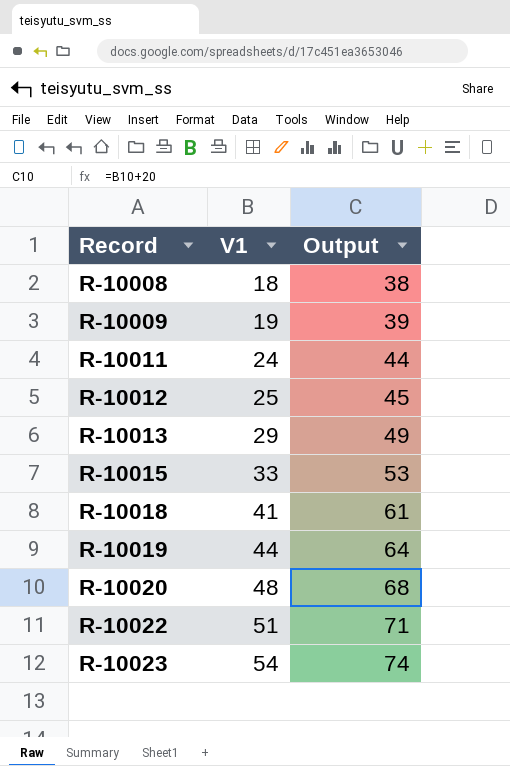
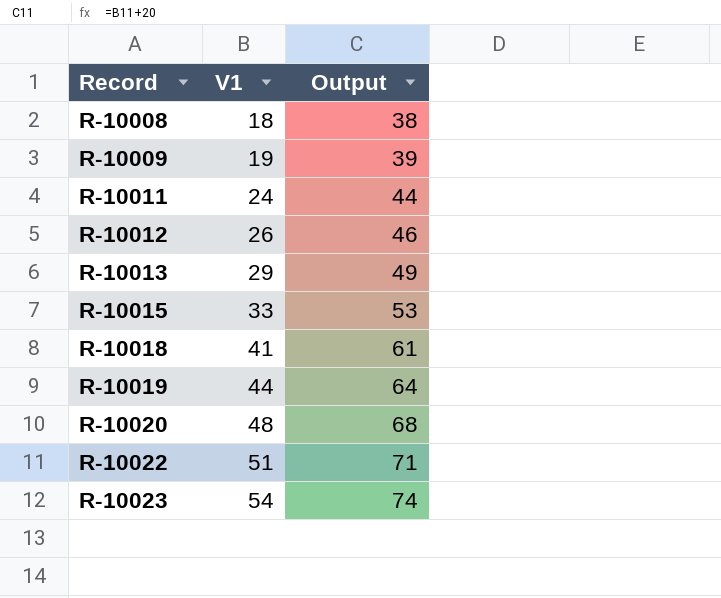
R-10012 | V1: 25 -> 26
R-10012 | Output: 45 -> 46

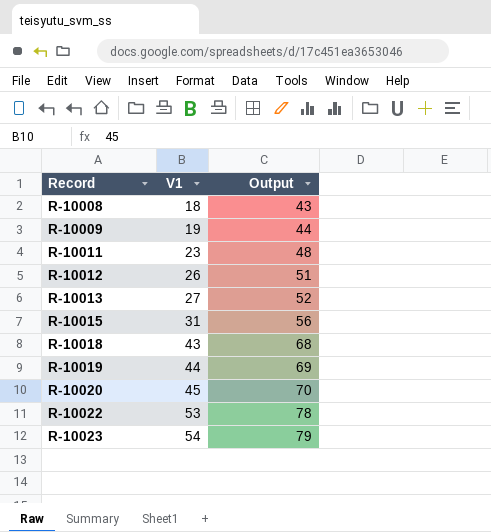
column Output | formula: [V1] + 20 -> [V1] + 25
R-10011 | V1: 24 -> 23
R-10013 | V1: 29 -> 27
R-10015 | V1: 33 -> 31
R-10018 | V1: 41 -> 43
R-10020 | V1: 48 -> 45
R-10022 | V1: 51 -> 53

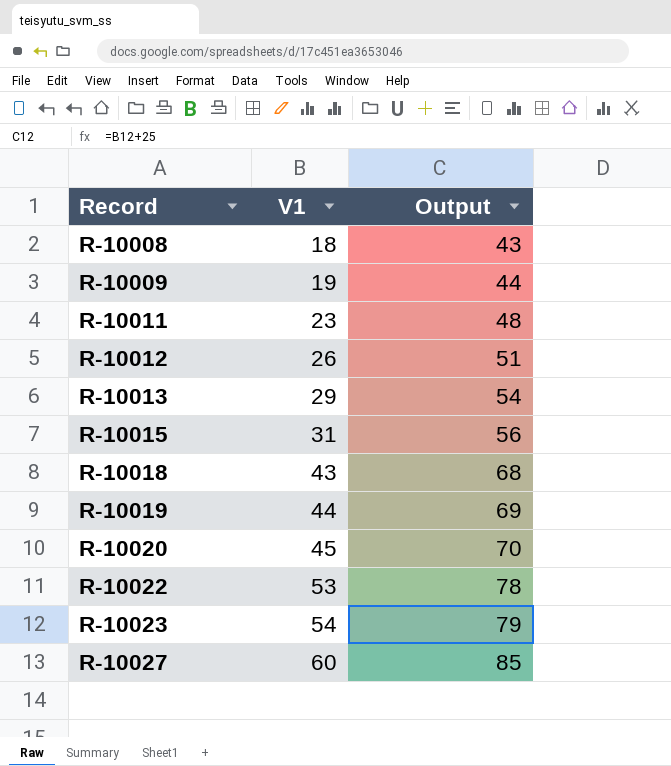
R-10013 | V1: 27 -> 29
R-10013 | Output: 52 -> 54
row R-10027: none -> 60 | 85

